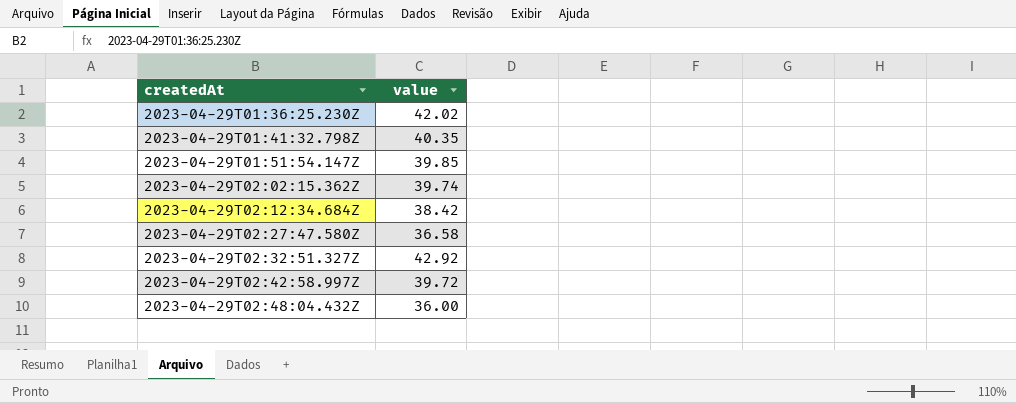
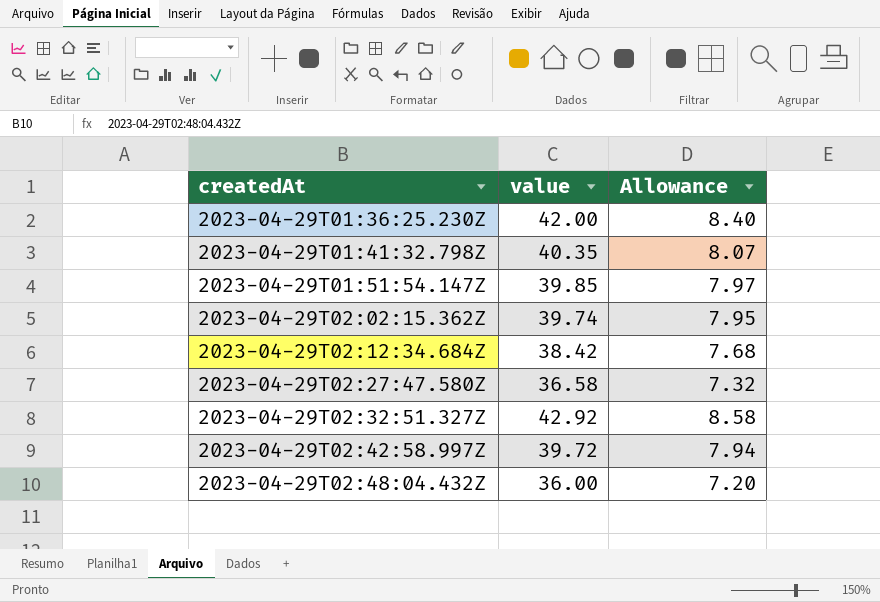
column Allowance | formula: none -> [value] * 0.2
2023-04-29T01:36:25.230Z | value: 42.02 -> 42.00

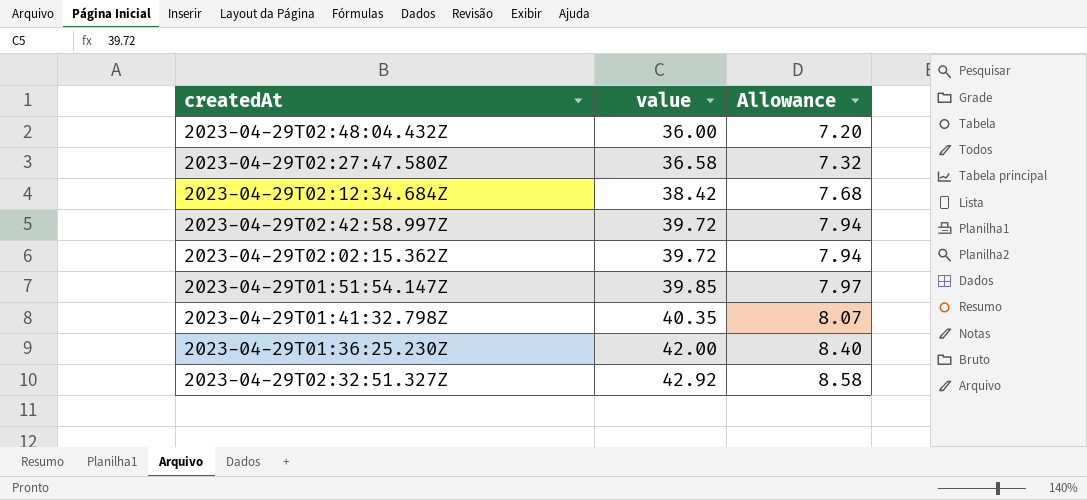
row order: createdAt ascending -> value ascending
2023-04-29T02:02:15.362Z | value: 39.74 -> 39.72
2023-04-29T02:02:15.362Z | Allowance: 7.95 -> 7.94

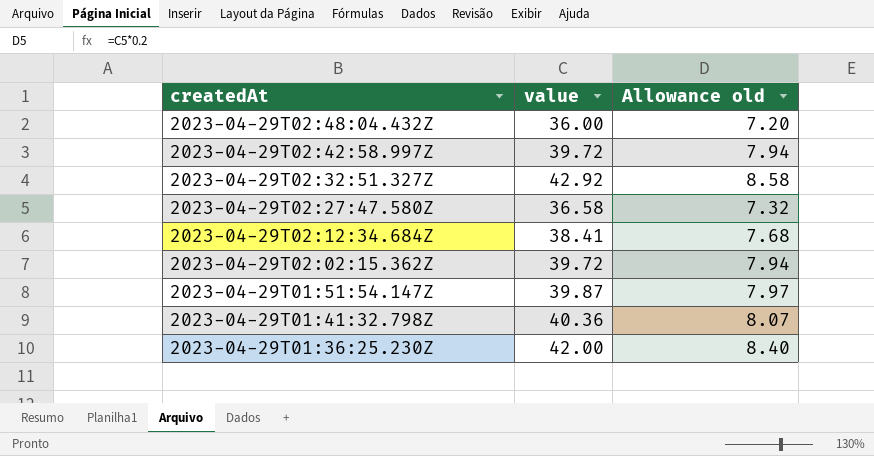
row order: value ascending -> createdAt descending
column name: Allowance -> Allowance old
2023-04-29T02:12:34.684Z | value: 38.42 -> 38.41
2023-04-29T01:51:54.147Z | value: 39.85 -> 39.87
2023-04-29T01:41:32.798Z | value: 40.35 -> 40.36

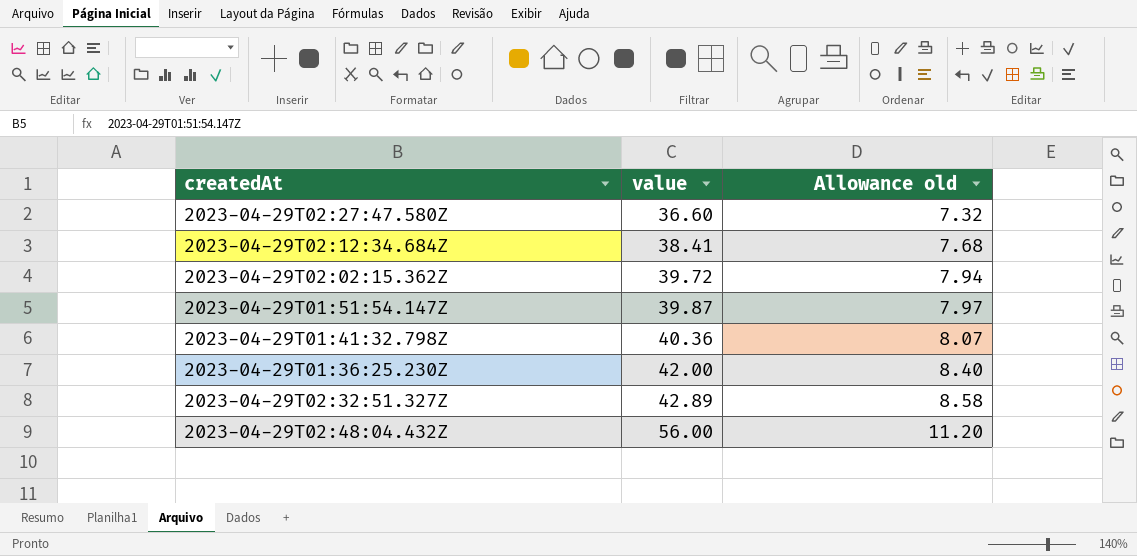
row order: createdAt descending -> value ascending
row 2023-04-29T02:42:58.997Z: 39.72 | 7.94 -> none
2023-04-29T02:27:47.580Z | value: 36.58 -> 36.60
2023-04-29T02:32:51.327Z | value: 42.92 -> 42.89
2023-04-29T02:48:04.432Z | value: 36.00 -> 56.00
2023-04-29T02:48:04.432Z | Allowance old: 7.20 -> 11.20

